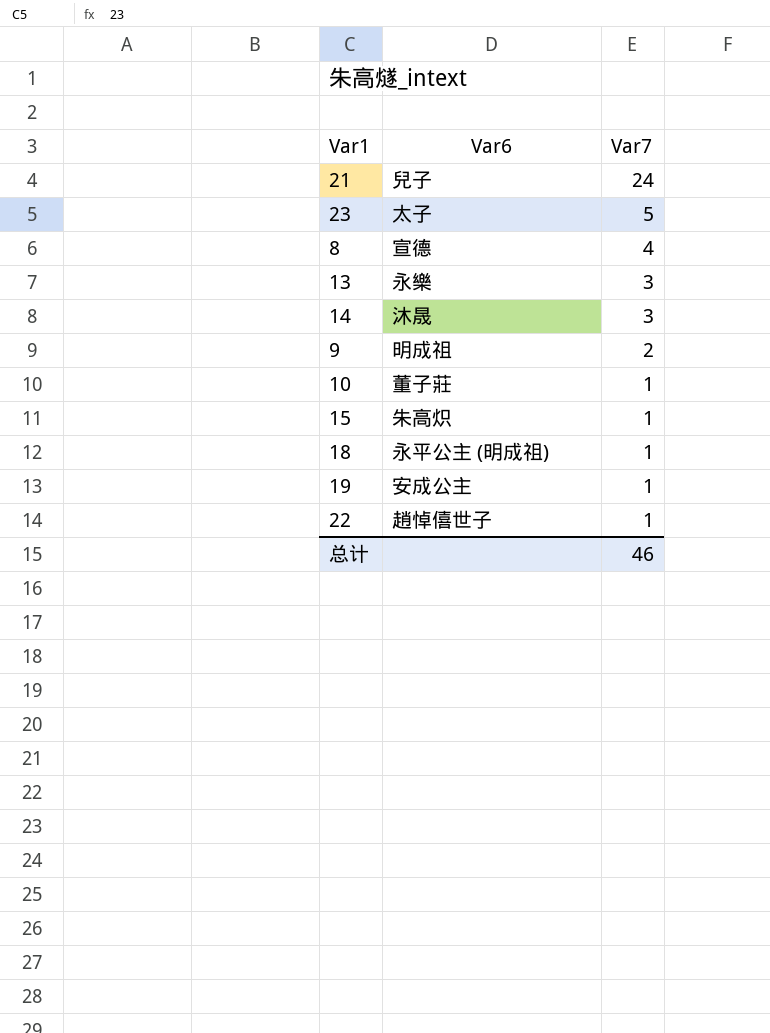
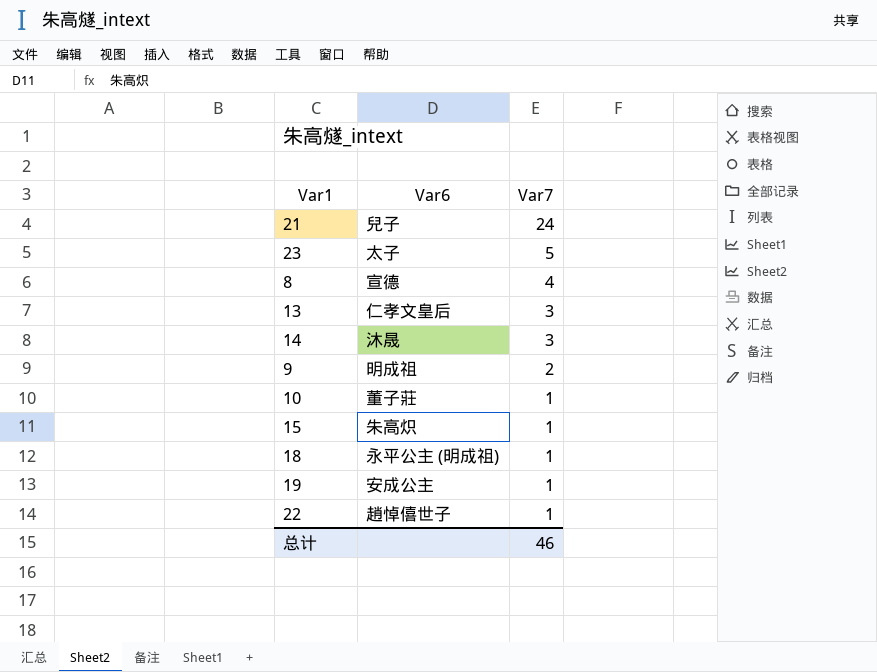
13 | Var6: 永樂 -> 仁孝文皇后

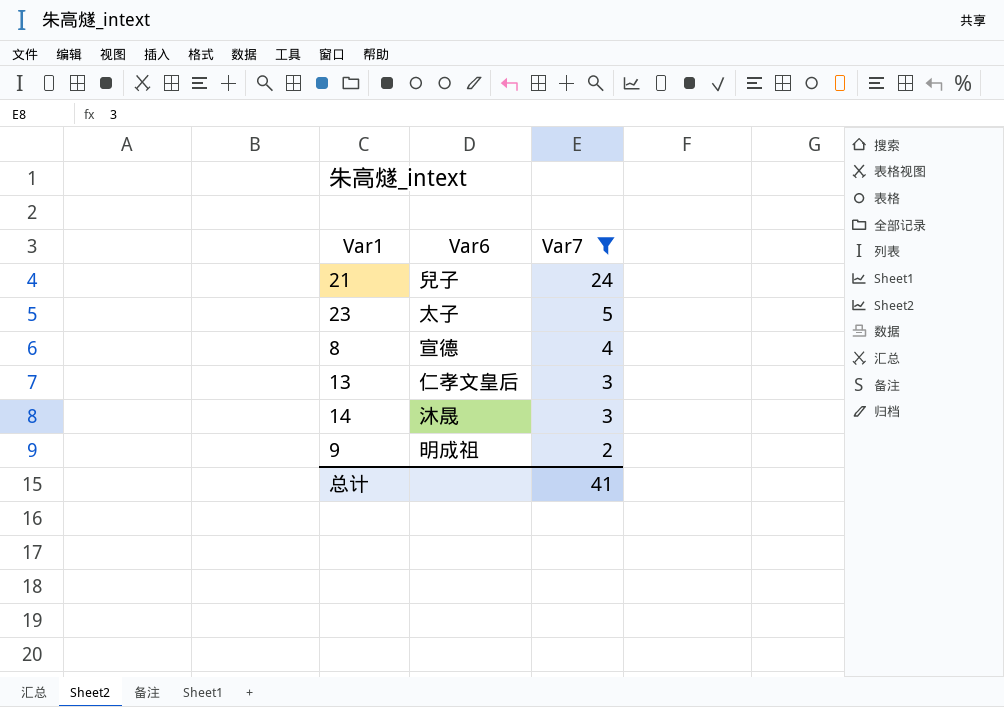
filter: none -> Var7 != 1
总计 | Var7: 46 -> 41

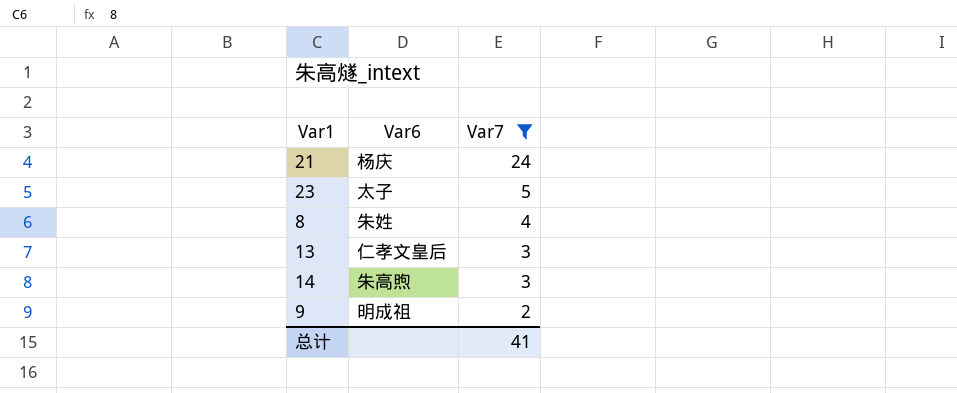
21 | Var6: 兒子 -> 杨庆
8 | Var6: 宣德 -> 朱姓
14 | Var6: 沐晟 -> 朱高煦

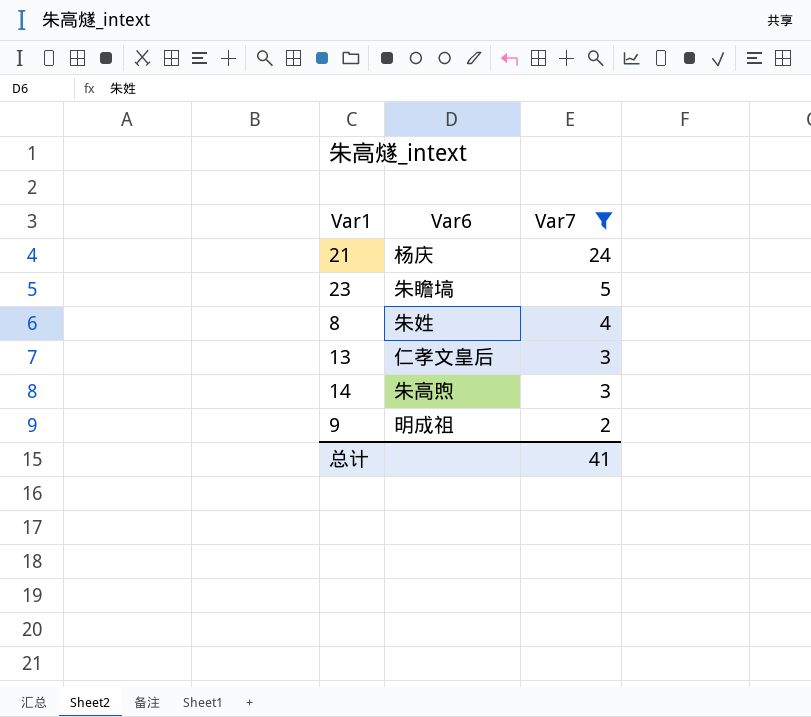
23 | Var6: 太子 -> 朱瞻塙

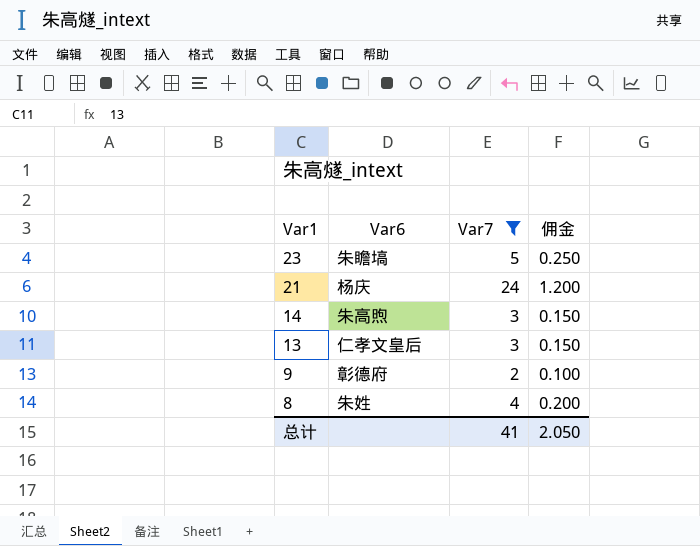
row order: Var7 descending -> Var1 descending
column 佣金 | formula: none -> [Var7] * 0.05
9 | Var6: 明成祖 -> 彰德府

